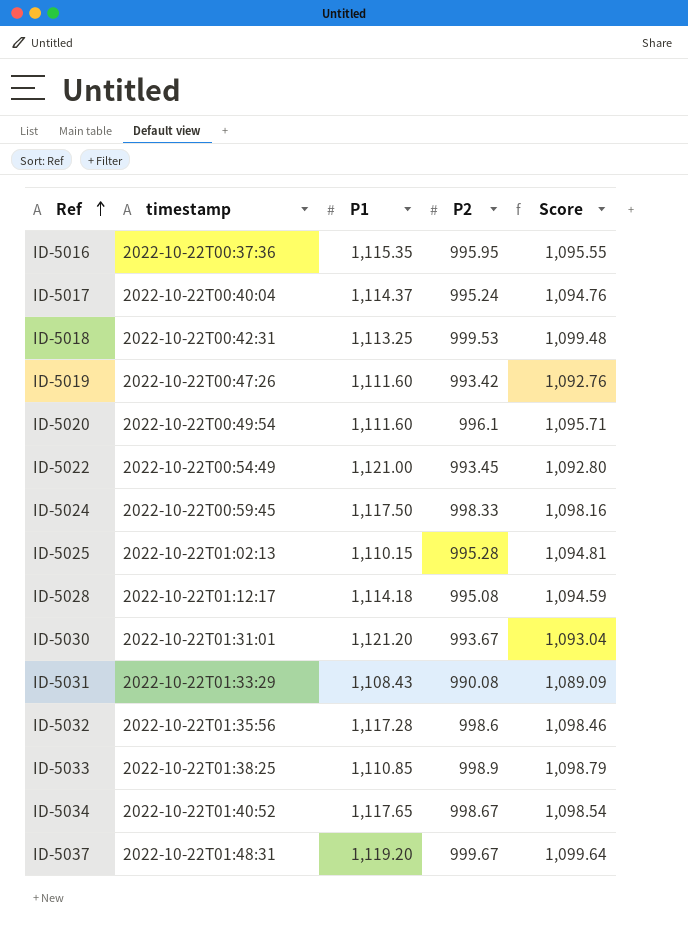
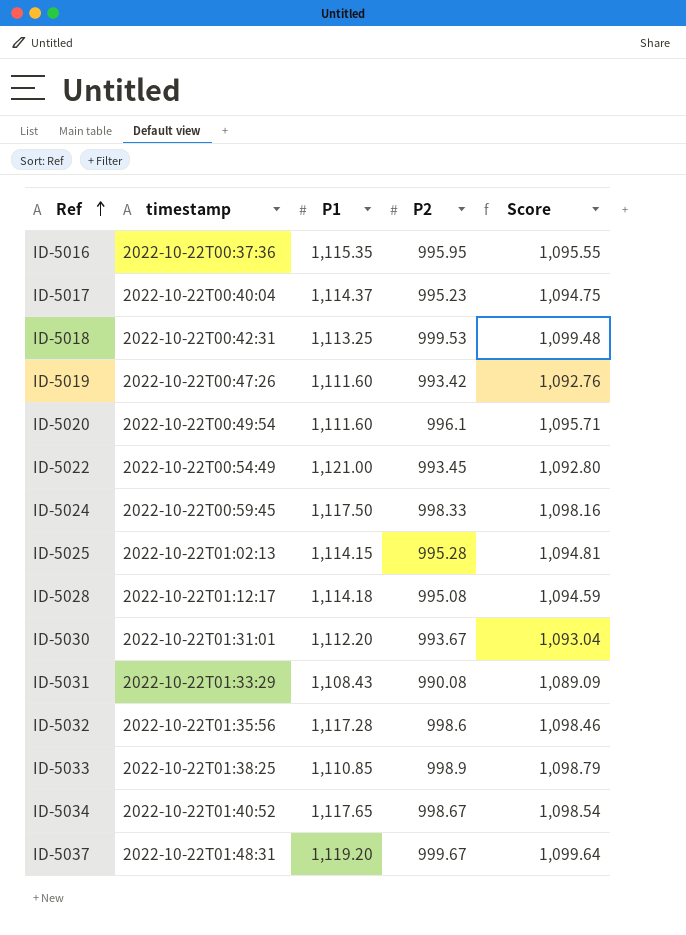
ID-5017 | P2: 995.24 -> 995.23
ID-5017 | Score: 1,094.76 -> 1,094.75
ID-5025 | P1: 1,110.15 -> 1,114.15
ID-5030 | P1: 1,121.20 -> 1,112.20

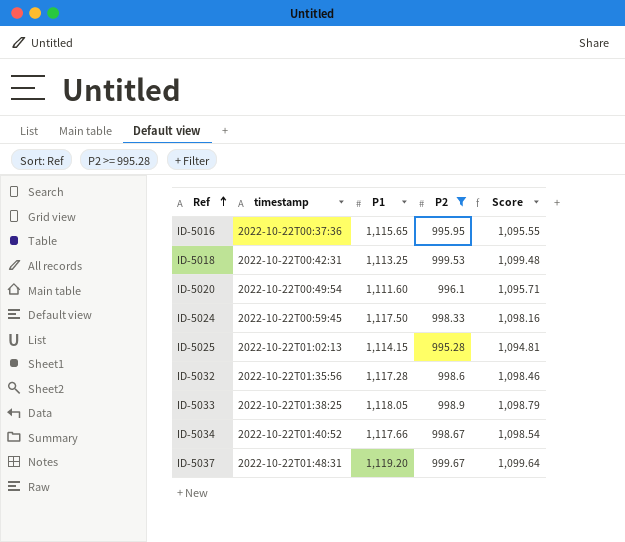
filter: none -> P2 >= 995.28
ID-5016 | P1: 1,115.35 -> 1,115.65
ID-5033 | P1: 1,110.85 -> 1,118.05
ID-5034 | P1: 1,117.65 -> 1,117.66

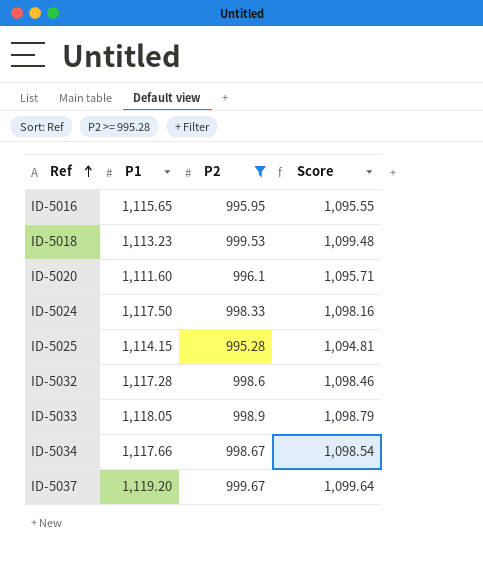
column timestamp | position: 2 -> none
ID-5018 | P1: 1,113.25 -> 1,113.23

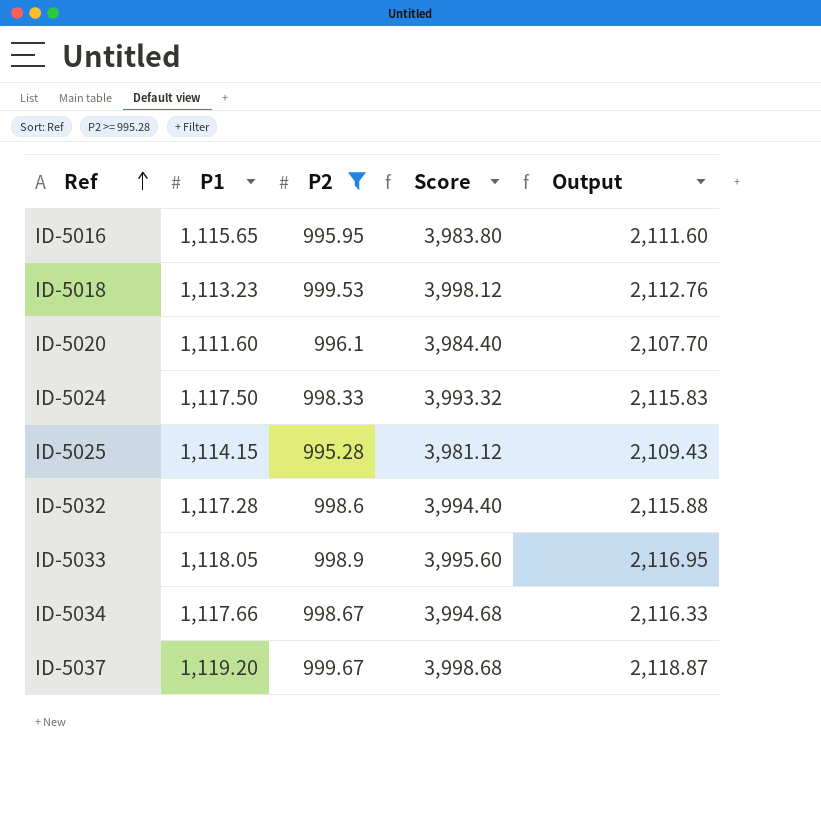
column Score | formula: [P2] * 1.1 -> [P2] * 4
column Output | formula: none -> [P1] + [P2]

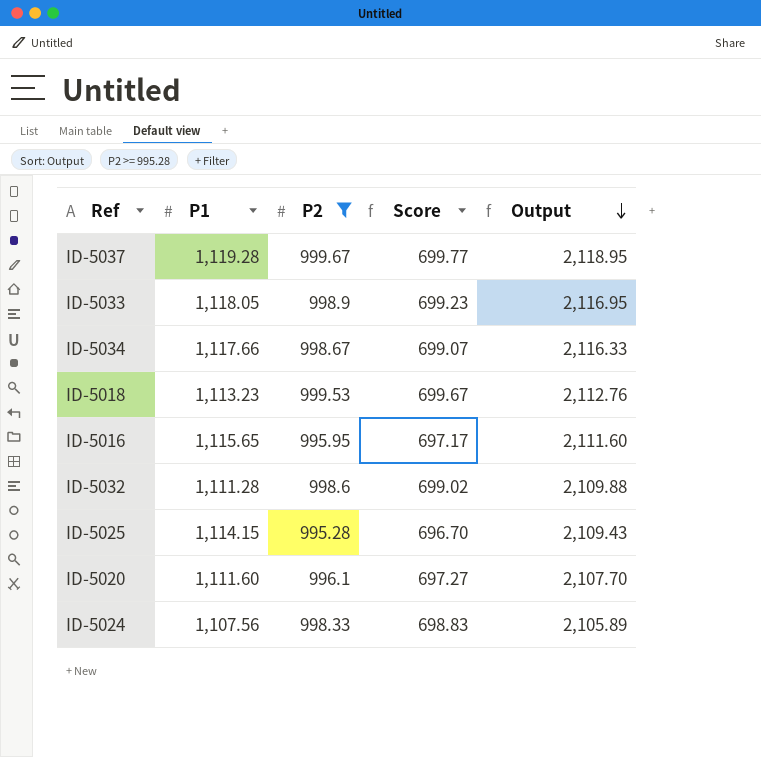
row order: Ref ascending -> Output descending
column Score | formula: [P2] * 4 -> [P2] * 0.7
ID-5037 | P1: 1,119.20 -> 1,119.28
ID-5037 | Output: 2,118.87 -> 2,118.95
ID-5032 | P1: 1,117.28 -> 1,111.28
ID-5032 | Output: 2,115.88 -> 2,109.88
ID-5024 | P1: 1,117.50 -> 1,107.56
ID-5024 | Output: 2,115.83 -> 2,105.89

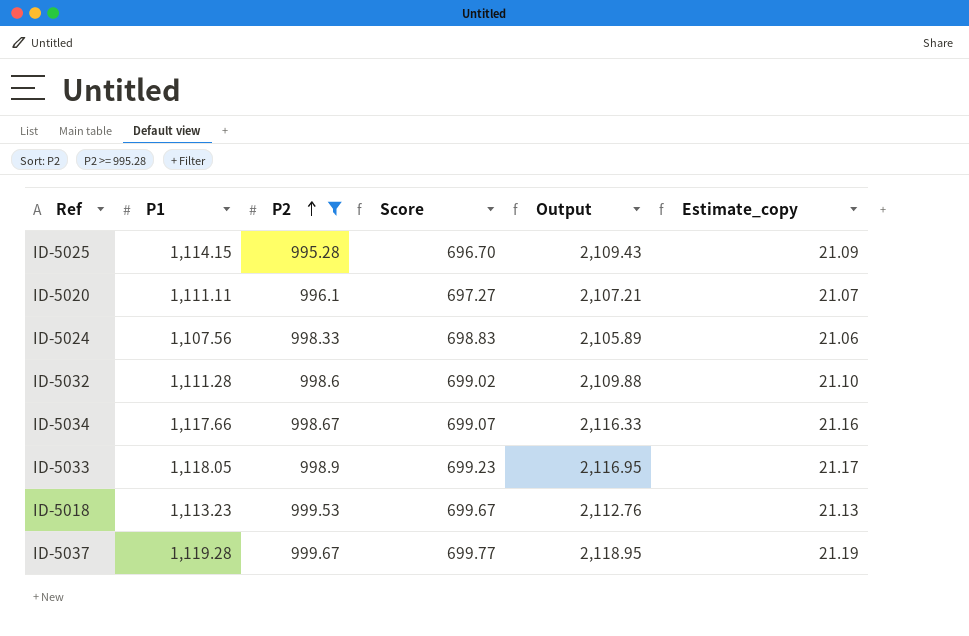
row order: Output descending -> P2 ascending
column Estimate_copy | formula: none -> [Output] * 0.01
row ID-5016: 1,115.65 | 995.95 | 697.17 | 2,111.60 -> none
ID-5020 | P1: 1,111.60 -> 1,111.11
ID-5020 | Output: 2,107.70 -> 2,107.21

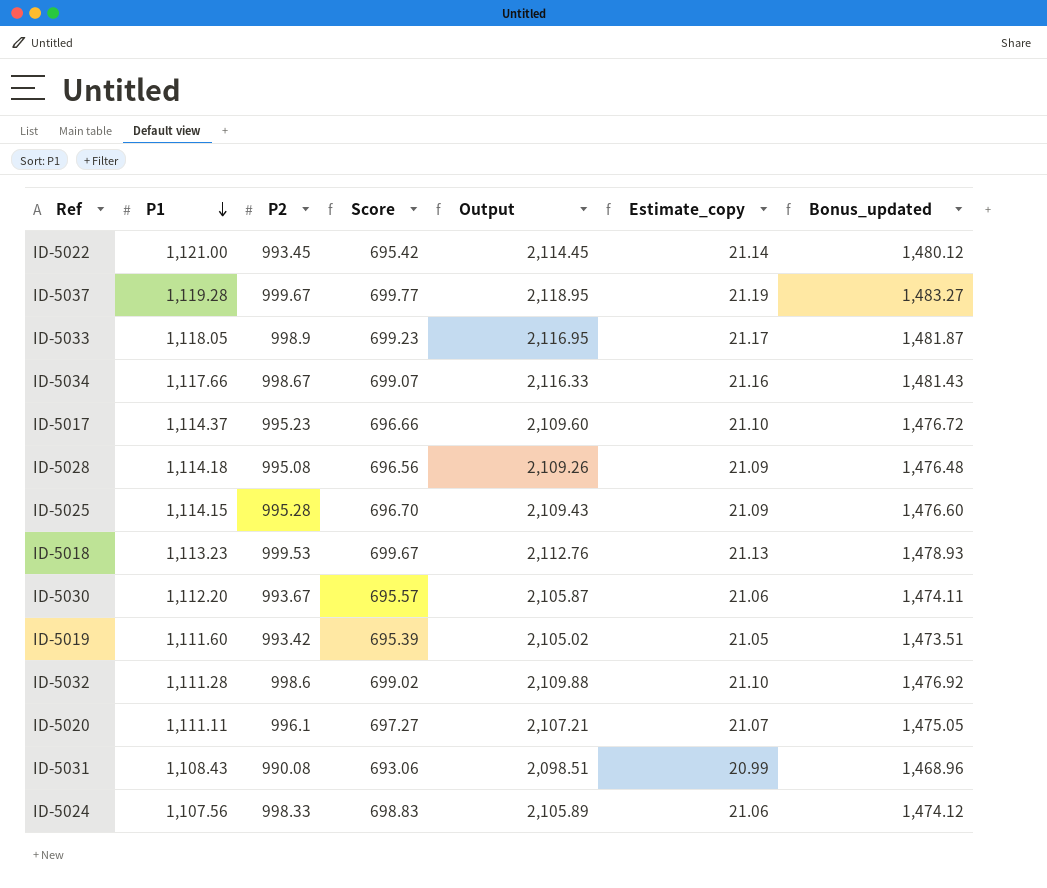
filter: P2 >= 995.28 -> none
row order: P2 ascending -> P1 descending
column Bonus_updated | formula: none -> [Output] * 0.7

